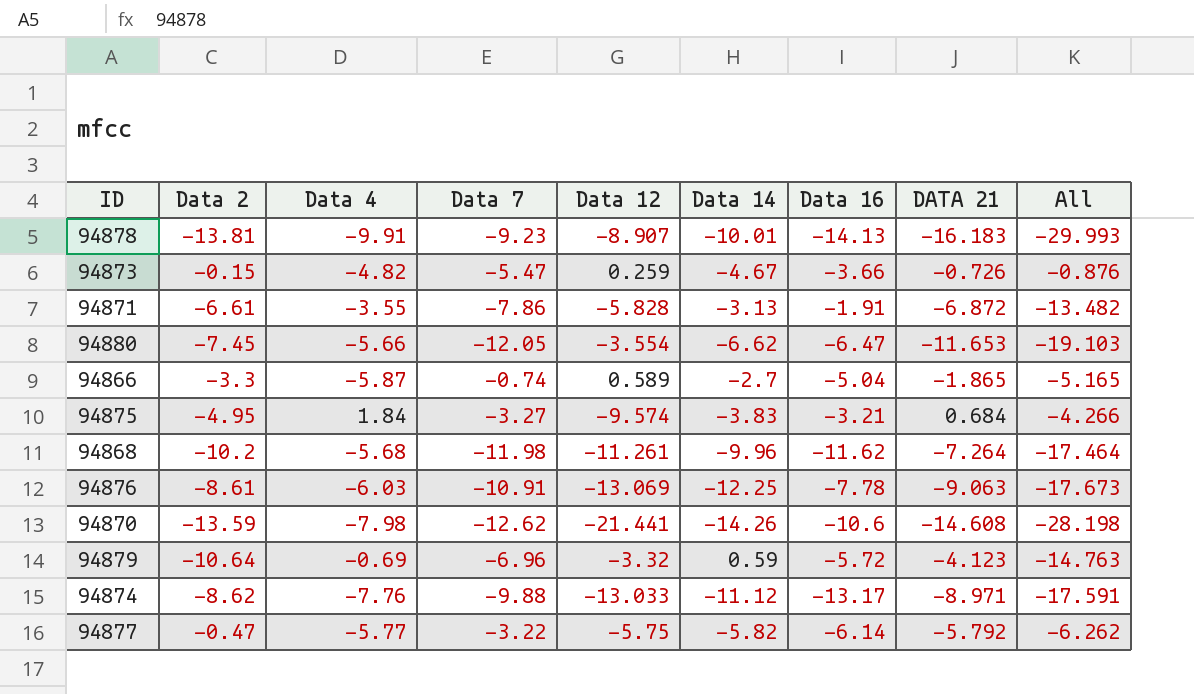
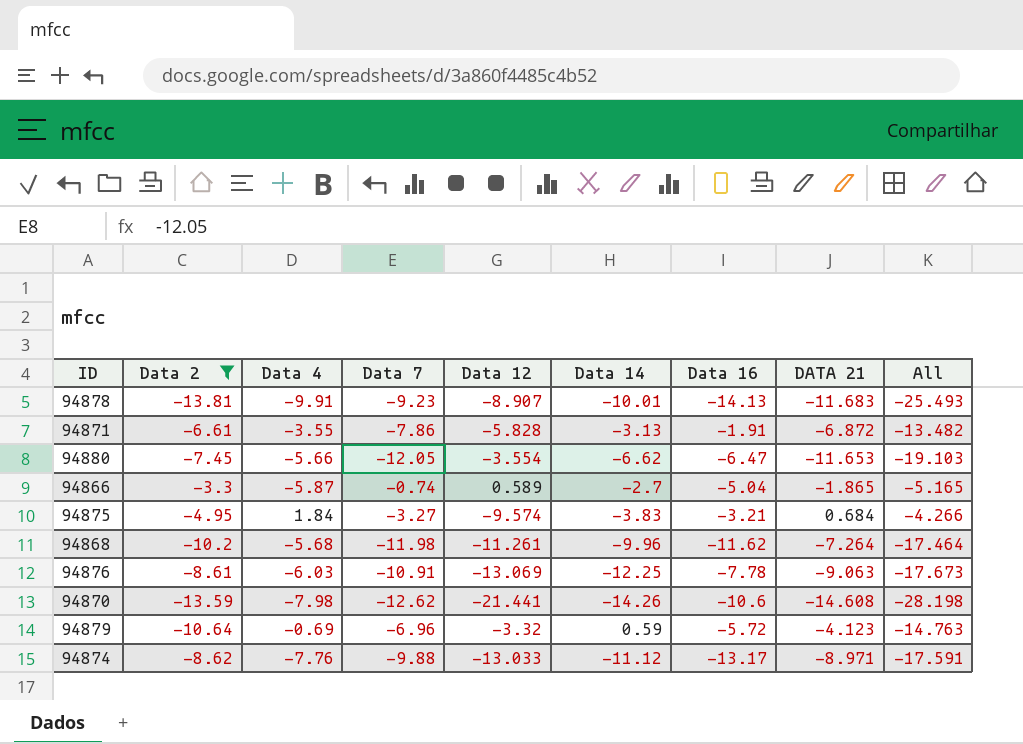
filter: none -> Data 2 <= -3.3
94878 | DATA 21: -16.183 -> -11.683
94878 | All: -29.993 -> -25.493

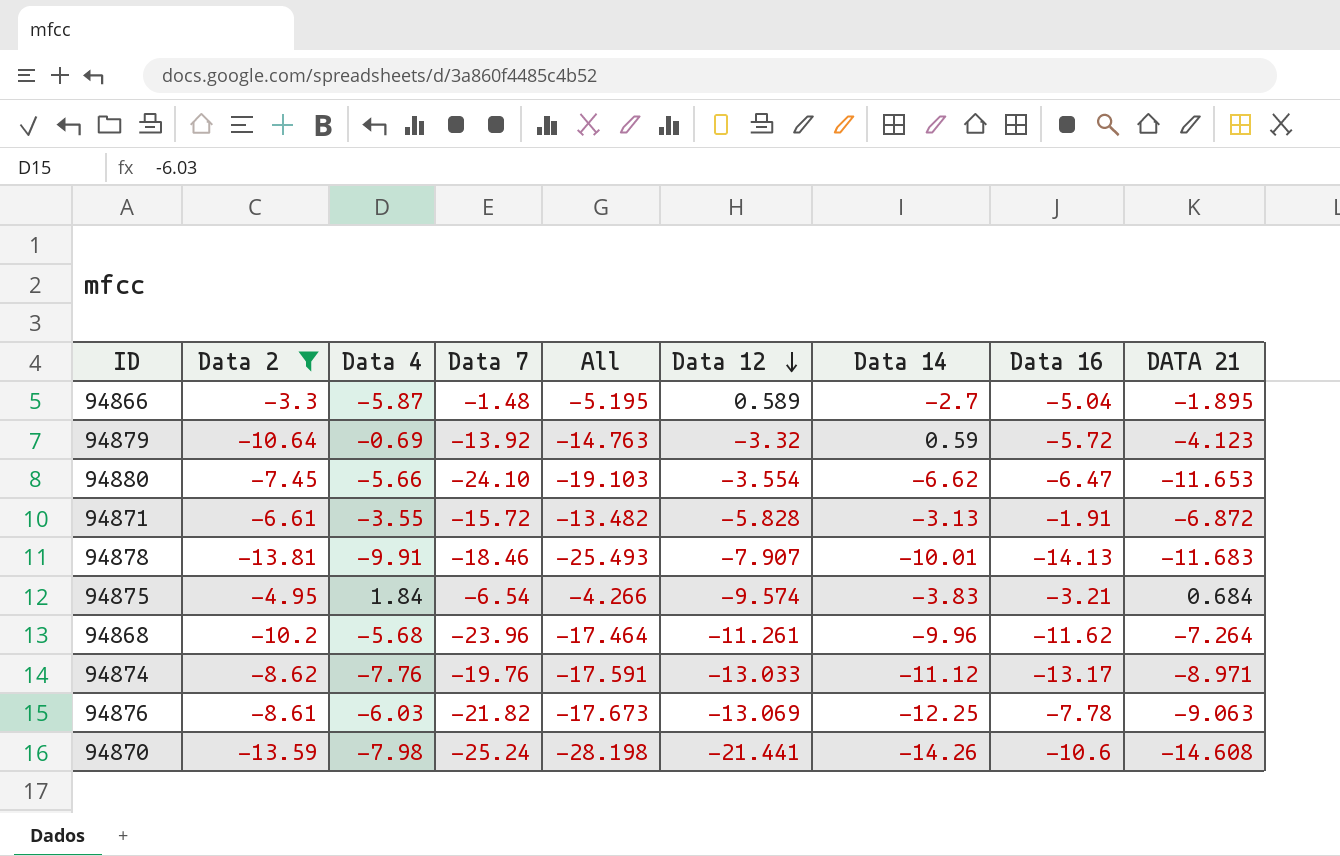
row order: none -> Data 12 descending
column All | position: 9 -> 5
94866 | Data 7: -0.74 -> -1.48
94866 | All: -5.165 -> -5.195
94866 | DATA 21: -1.865 -> -1.895
94879 | Data 7: -6.96 -> -13.92
94880 | Data 7: -12.05 -> -24.10
94871 | Data 7: -7.86 -> -15.72
94878 | Data 7: -9.23 -> -18.46
94878 | Data 12: -8.907 -> -7.907
94875 | Data 7: -3.27 -> -6.54
94868 | Data 7: -11.98 -> -23.96
94874 | Data 7: -9.88 -> -19.76
94876 | Data 7: -10.91 -> -21.82
94870 | Data 7: -12.62 -> -25.24

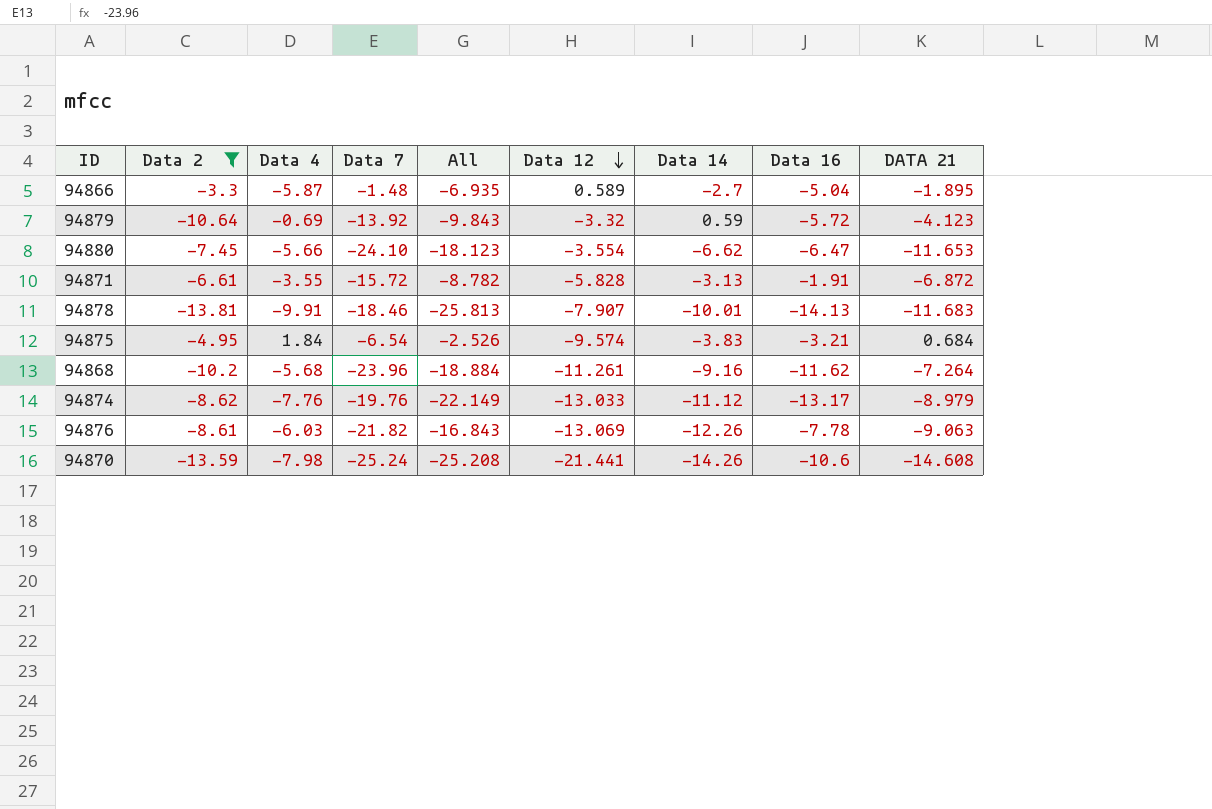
column All | formula: [Data 2] + [DATA 21] -> [Data 16] + [DATA 21]
94868 | Data 14: -9.96 -> -9.16
94874 | DATA 21: -8.971 -> -8.979
94876 | Data 14: -12.25 -> -12.26

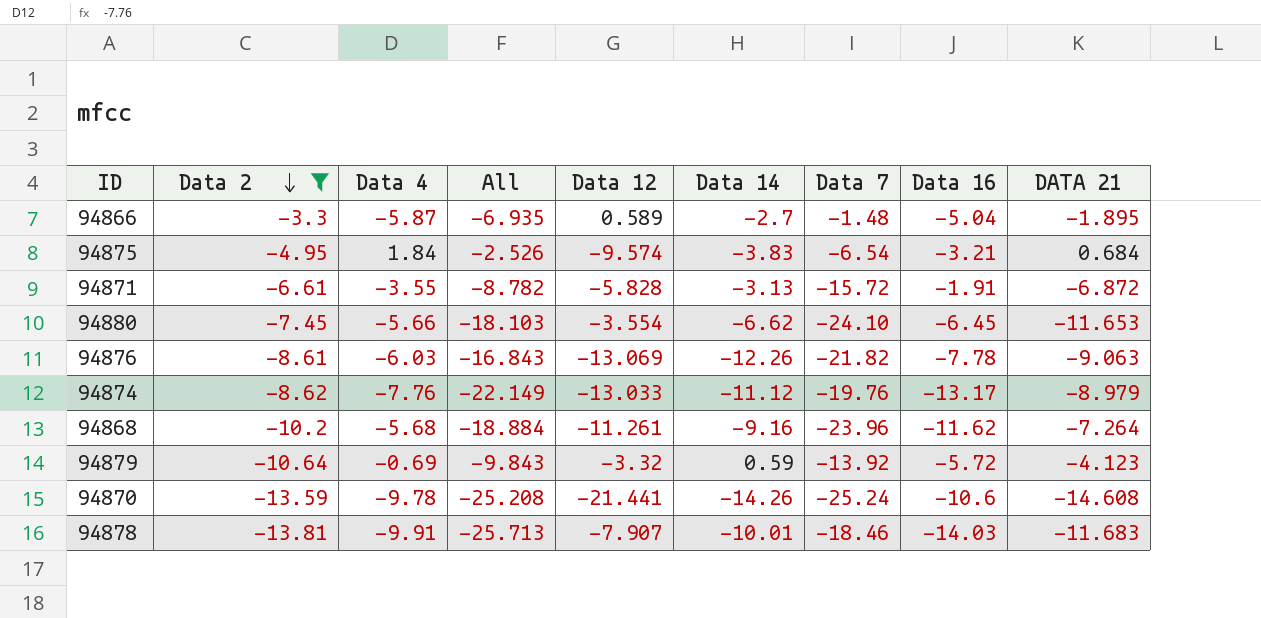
row order: Data 12 descending -> Data 2 descending
column Data 7 | position: 4 -> 7
94880 | All: -18.123 -> -18.103
94880 | Data 16: -6.47 -> -6.45
94870 | Data 4: -7.98 -> -9.78
94878 | All: -25.813 -> -25.713
94878 | Data 16: -14.13 -> -14.03

